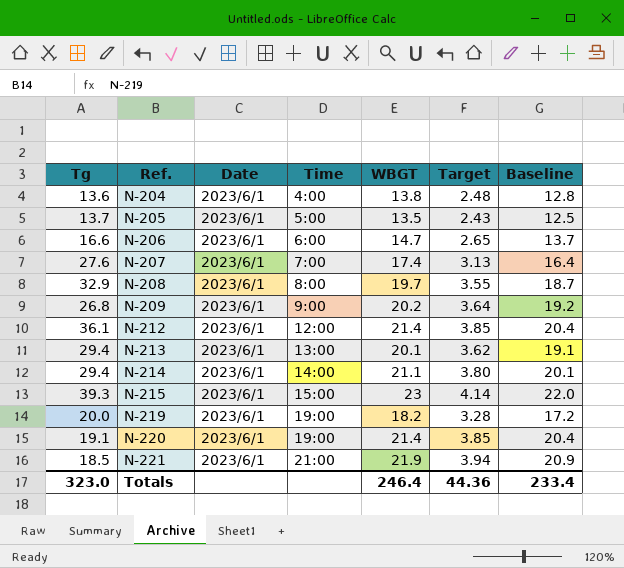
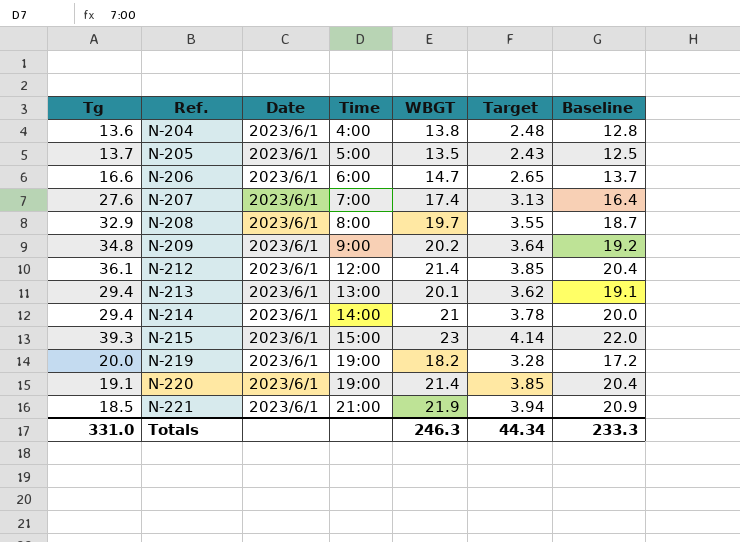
N-209 | Tg: 26.8 -> 34.8
N-214 | WBGT: 21.1 -> 21
N-214 | Target: 3.80 -> 3.78
N-214 | Baseline: 20.1 -> 20.0
Totals | Tg: 323.0 -> 331.0
Totals | WBGT: 246.4 -> 246.3
Totals | Target: 44.36 -> 44.34
Totals | Baseline: 233.4 -> 233.3

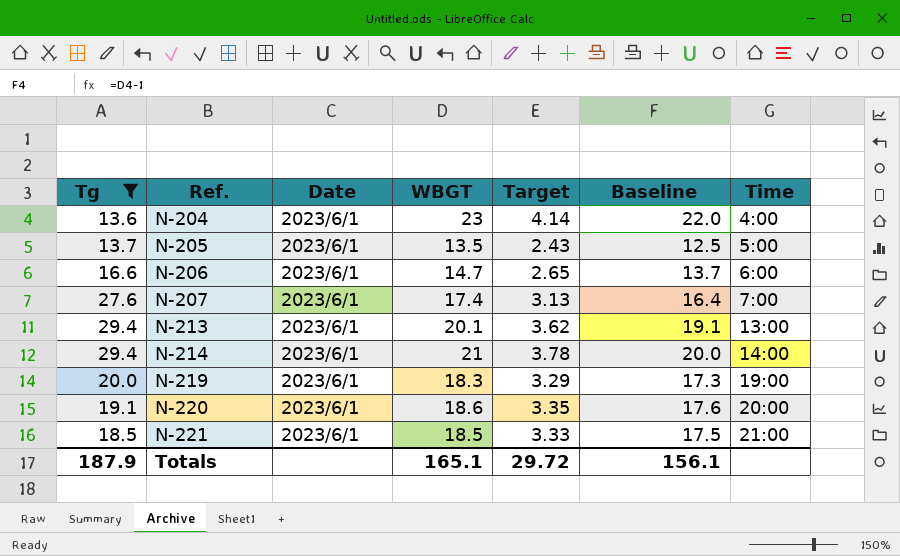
filter: none -> Tg <= 29.4
column Time | position: 4 -> 7
N-204 | WBGT: 13.8 -> 23
N-204 | Target: 2.48 -> 4.14
N-204 | Baseline: 12.8 -> 22.0
N-219 | WBGT: 18.2 -> 18.3
N-219 | Target: 3.28 -> 3.29
N-219 | Baseline: 17.2 -> 17.3
N-220 | WBGT: 21.4 -> 18.6
N-220 | Target: 3.85 -> 3.35
N-220 | Baseline: 20.4 -> 17.6
N-220 | Time: 19:00 -> 20:00
N-221 | WBGT: 21.9 -> 18.5
N-221 | Target: 3.94 -> 3.33
N-221 | Baseline: 20.9 -> 17.5
Totals | Tg: 331.0 -> 187.9
Totals | WBGT: 246.3 -> 165.1
Totals | Target: 44.34 -> 29.72
Totals | Baseline: 233.3 -> 156.1

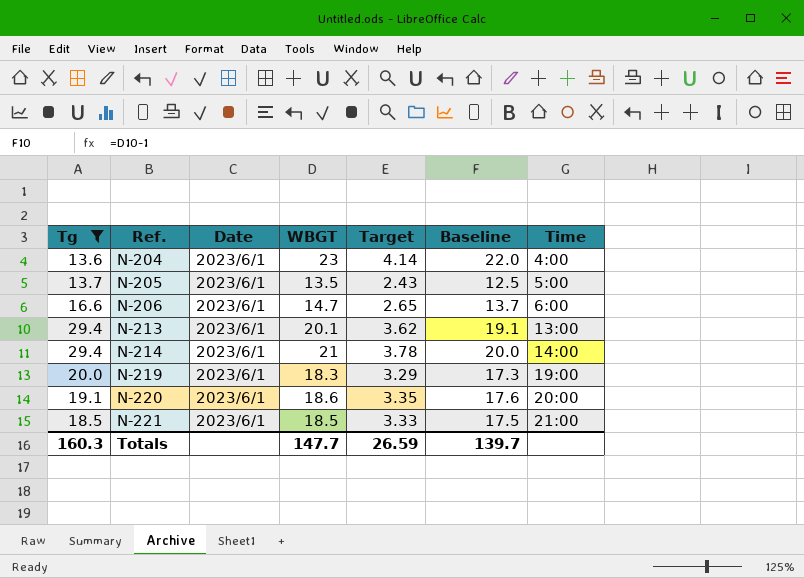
row N-207: 27.6 | 2023/6/1 | 17.4 | 3.13 | 16.4 | 7:00 -> none
Totals | Tg: 187.9 -> 160.3
Totals | WBGT: 165.1 -> 147.7
Totals | Target: 29.72 -> 26.59
Totals | Baseline: 156.1 -> 139.7

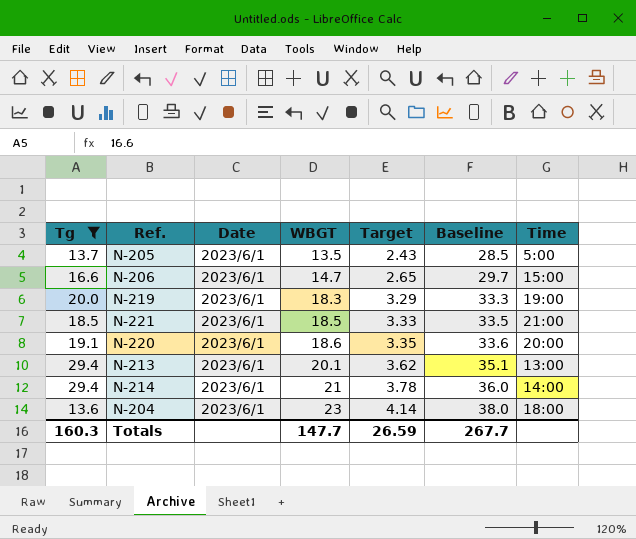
row order: Ref. ascending -> WBGT ascending
column Baseline | formula: [WBGT] - 1 -> [WBGT] + 15
N-206 | Time: 6:00 -> 15:00
N-204 | Time: 4:00 -> 18:00
Totals | Baseline: 139.7 -> 267.7

